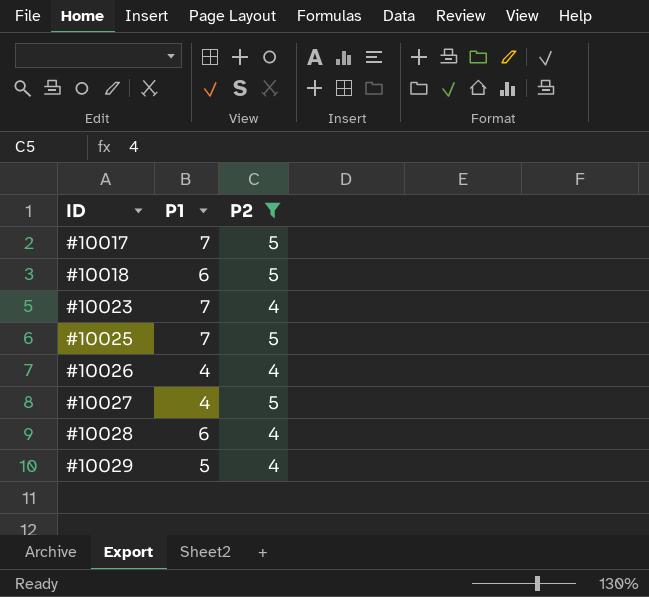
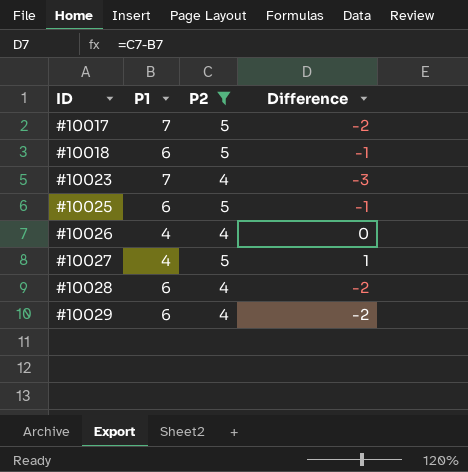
column Difference | formula: none -> [P2] - [P1]
#10025 | P1: 7 -> 6
#10029 | P1: 5 -> 6

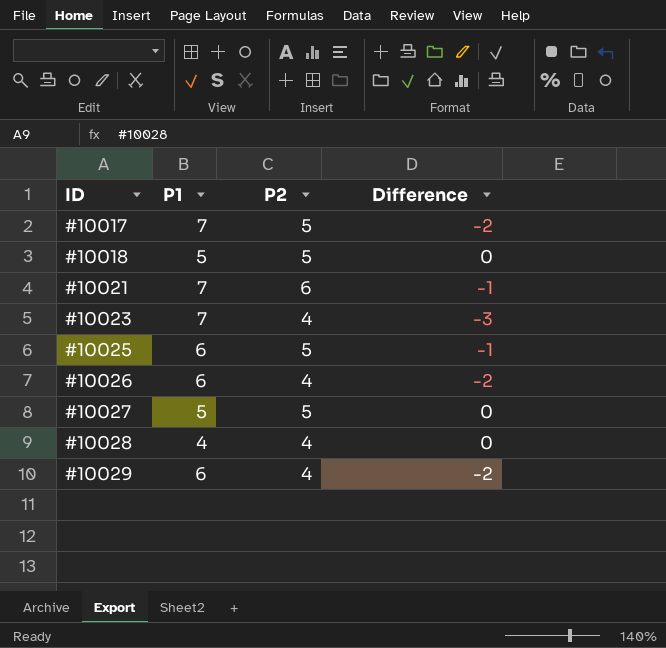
filter: P2 != 6 -> none
#10018 | P1: 6 -> 5
#10018 | Difference: -1 -> 0
#10026 | P1: 4 -> 6
#10026 | Difference: 0 -> -2
#10027 | P1: 4 -> 5
#10027 | Difference: 1 -> 0
#10028 | P1: 6 -> 4
#10028 | Difference: -2 -> 0

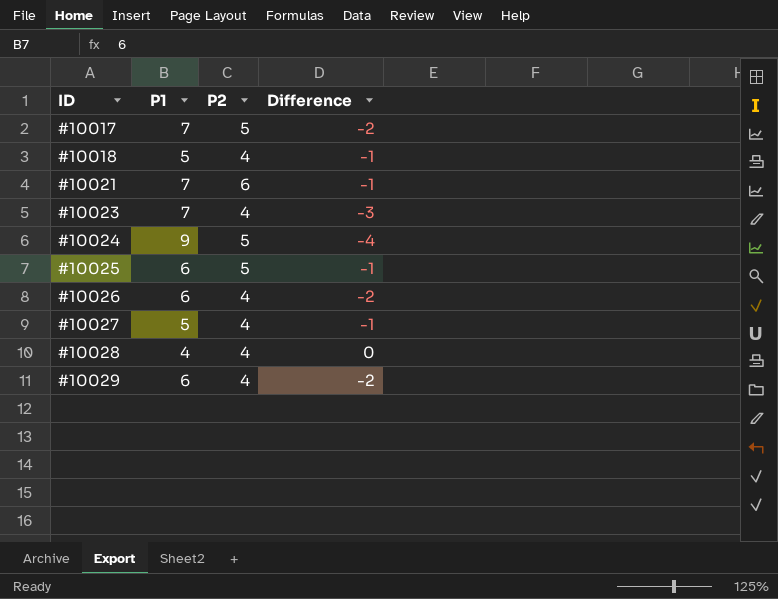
#10018 | P2: 5 -> 4
#10018 | Difference: 0 -> -1
row #10024: none -> 9 | 5 | -4
#10027 | P2: 5 -> 4
#10027 | Difference: 0 -> -1

